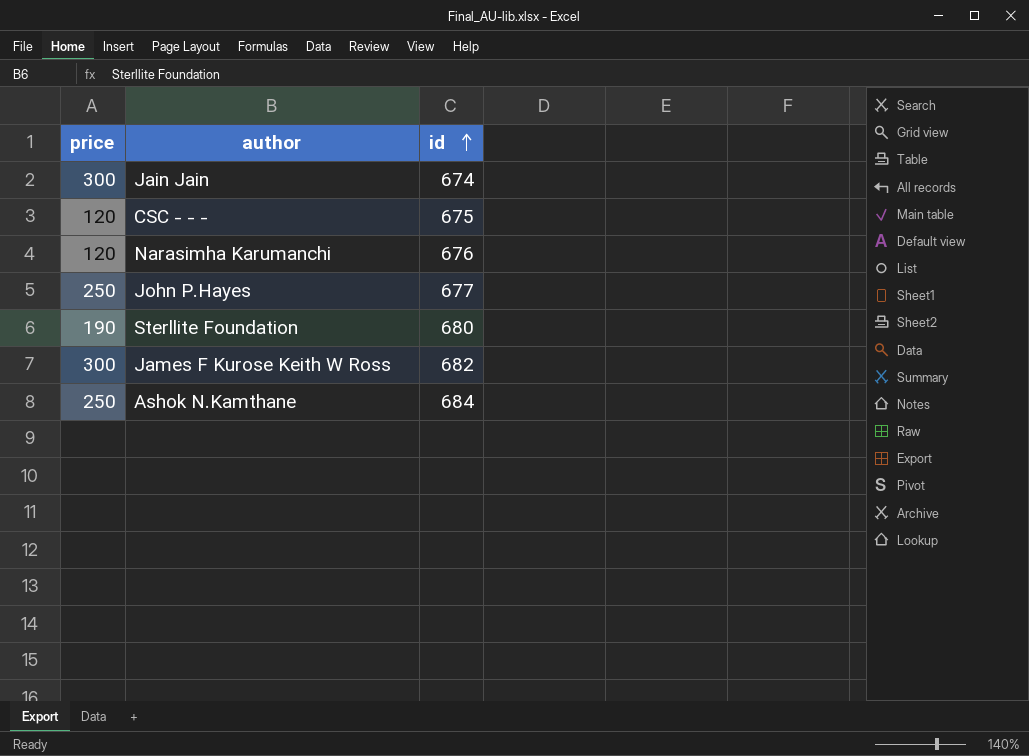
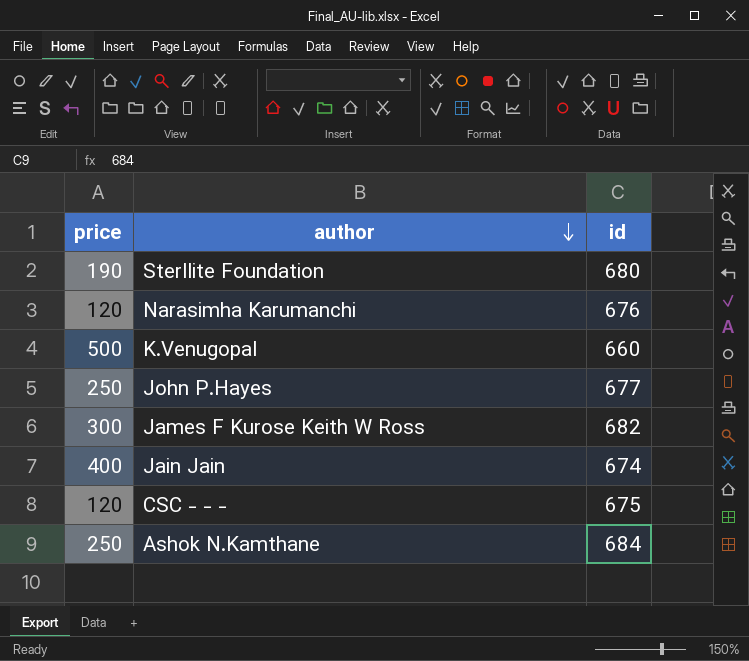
row order: id ascending -> author descending
row K.Venugopal: none -> 500 | 660
Jain Jain | price: 300 -> 400

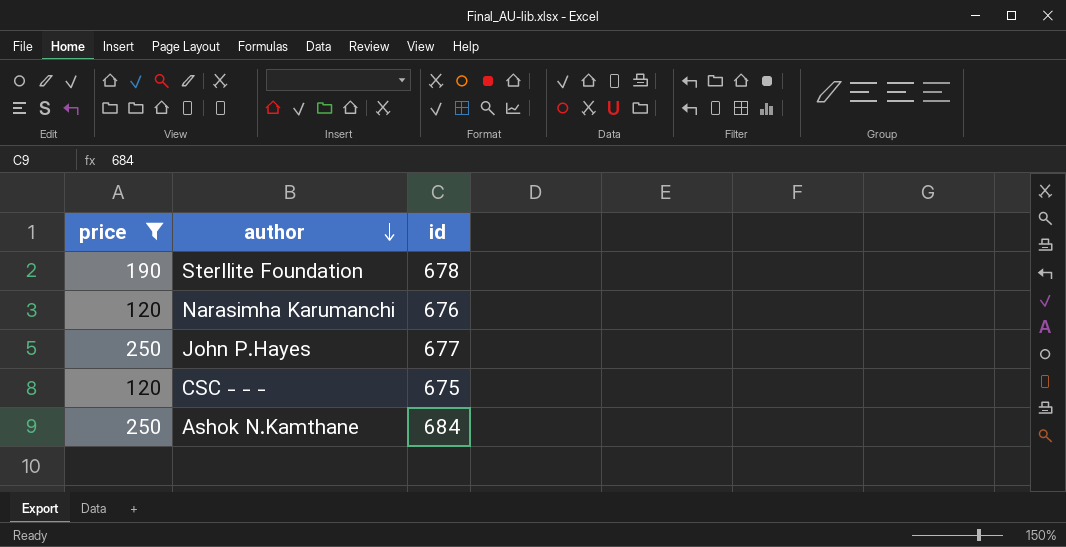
filter: none -> price <= 250
Sterllite Foundation | id: 680 -> 678

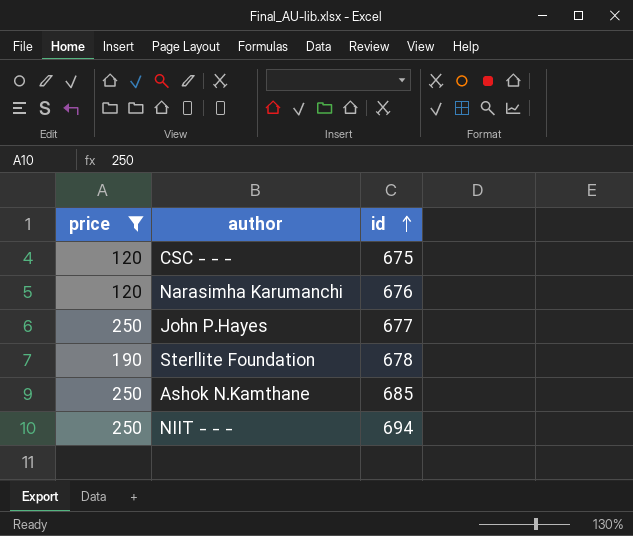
row order: author descending -> id ascending
Ashok N.Kamthane | id: 684 -> 685
row NIIT - - -: none -> 250 | 694

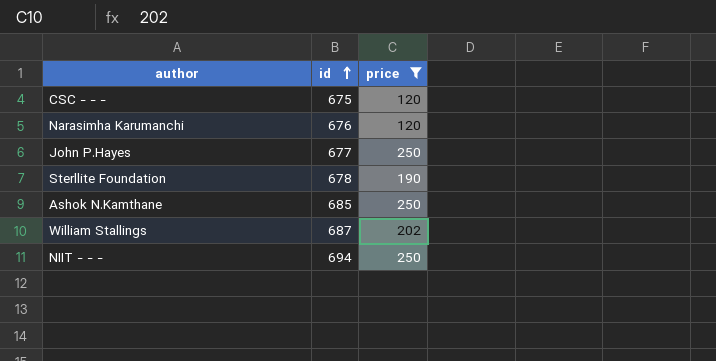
column price | position: 1 -> 3
row William Stallings: none -> 687 | 202

